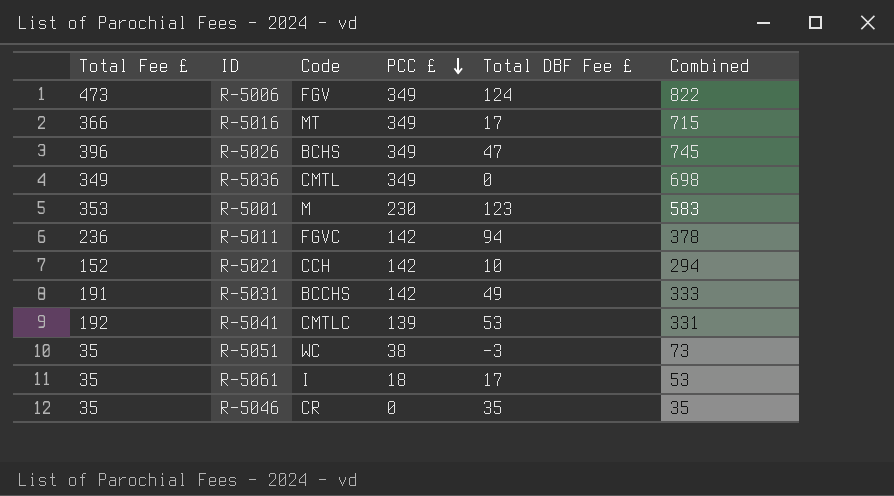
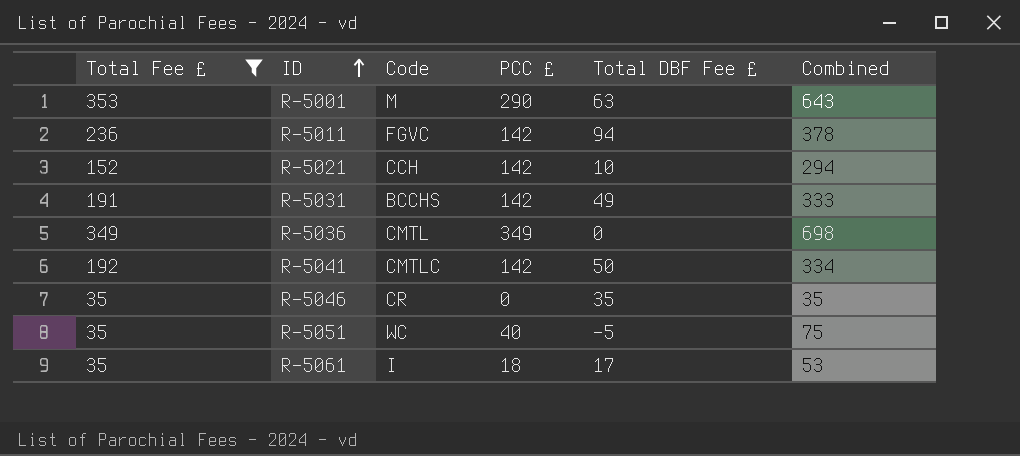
filter: none -> Total Fee £ <= 353
row order: PCC £ descending -> ID ascending
R-5001 | PCC £: 230 -> 290
R-5001 | Total DBF Fee £: 123 -> 63
R-5001 | Combined: 583 -> 643
R-5041 | PCC £: 139 -> 142
R-5041 | Total DBF Fee £: 53 -> 50
R-5041 | Combined: 331 -> 334
R-5051 | PCC £: 38 -> 40
R-5051 | Total DBF Fee £: -3 -> -5
R-5051 | Combined: 73 -> 75

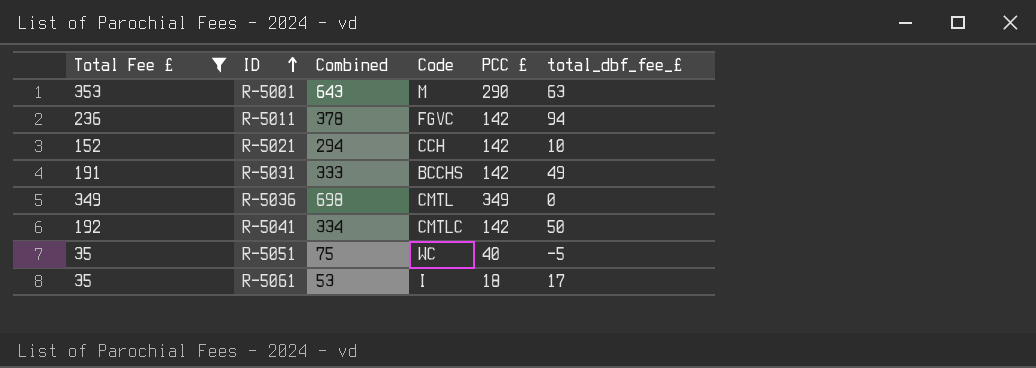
column Combined | position: 6 -> 3
column name: Total DBF Fee £ -> total_dbf_fee_£
row R-5046: 35 | CR | 0 | 35 | 35 -> none

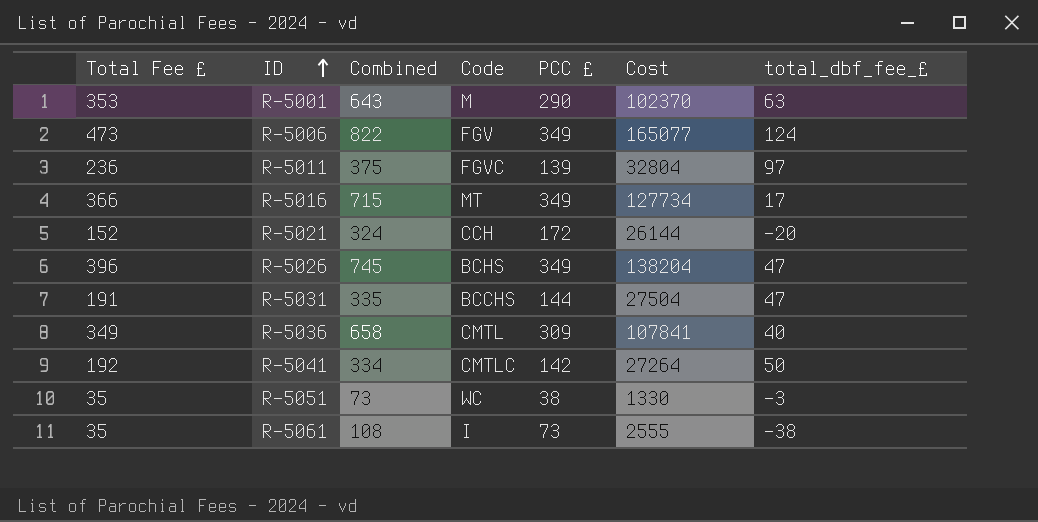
filter: Total Fee £ <= 353 -> none
column Cost | formula: none -> [Total Fee £] * [PCC £]
R-5011 | Combined: 378 -> 375
R-5011 | PCC £: 142 -> 139
R-5011 | total_dbf_fee_£: 94 -> 97
R-5021 | Combined: 294 -> 324
R-5021 | PCC £: 142 -> 172
R-5021 | total_dbf_fee_£: 10 -> -20
R-5031 | Combined: 333 -> 335
R-5031 | PCC £: 142 -> 144
R-5031 | total_dbf_fee_£: 49 -> 47
R-5036 | Combined: 698 -> 658
R-5036 | PCC £: 349 -> 309
R-5036 | total_dbf_fee_£: 0 -> 40
R-5051 | Combined: 75 -> 73
R-5051 | PCC £: 40 -> 38
R-5051 | total_dbf_fee_£: -5 -> -3
R-5061 | Combined: 53 -> 108
R-5061 | PCC £: 18 -> 73
R-5061 | total_dbf_fee_£: 17 -> -38

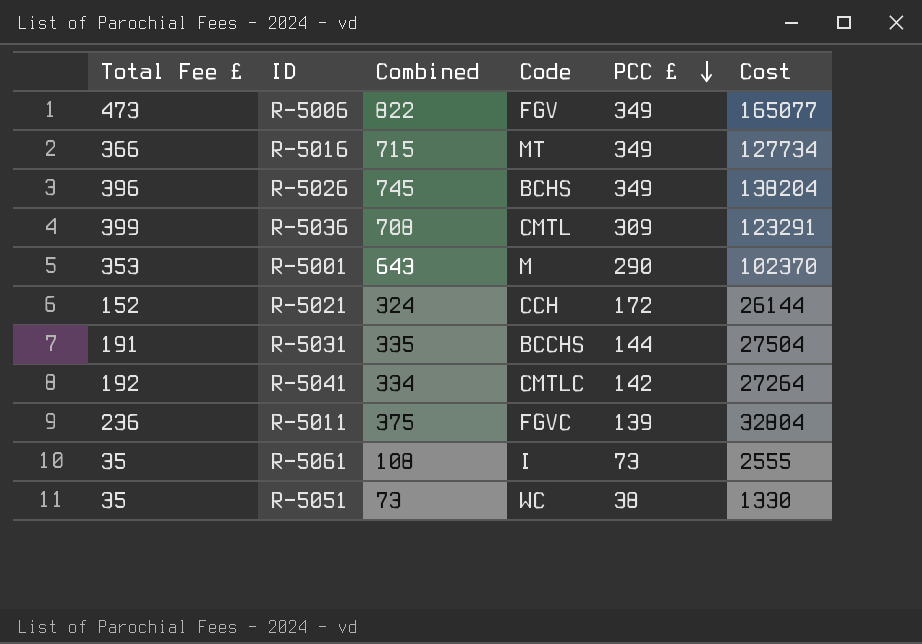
row order: ID ascending -> PCC £ descending
column total_dbf_fee_£ | formula: [Total Fee £] - [PCC £] -> none
R-5036 | Total Fee £: 349 -> 399
R-5036 | Combined: 658 -> 708
R-5036 | Cost: 107841 -> 123291

